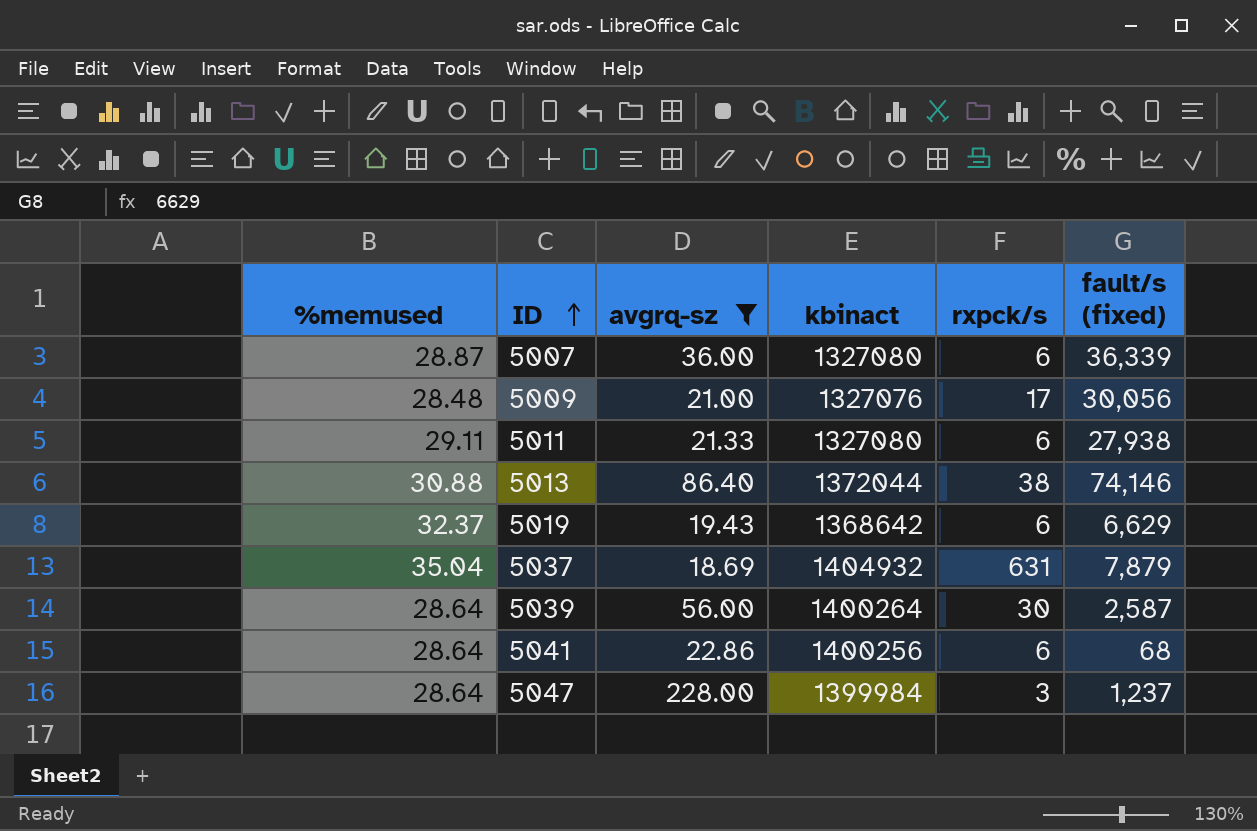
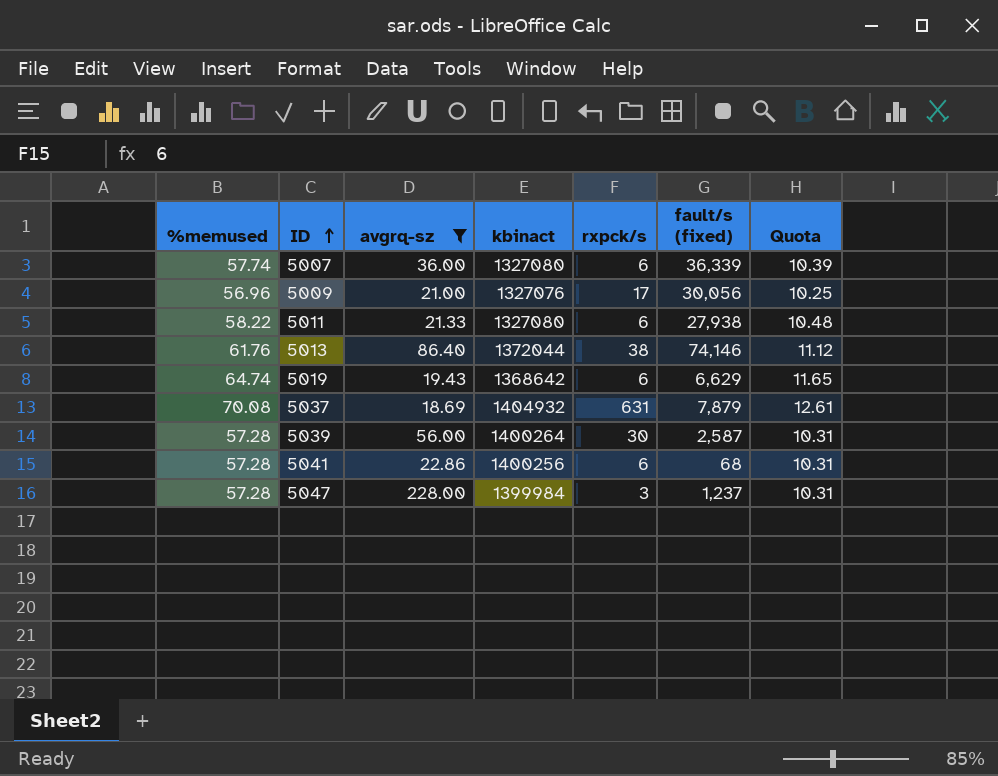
column Quota | formula: none -> [%memused] * 0.18
5007 | %memused: 28.87 -> 57.74
5009 | %memused: 28.48 -> 56.96
5011 | %memused: 29.11 -> 58.22
5013 | %memused: 30.88 -> 61.76
5019 | %memused: 32.37 -> 64.74
5037 | %memused: 35.04 -> 70.08
5039 | %memused: 28.64 -> 57.28
5041 | %memused: 28.64 -> 57.28
5047 | %memused: 28.64 -> 57.28

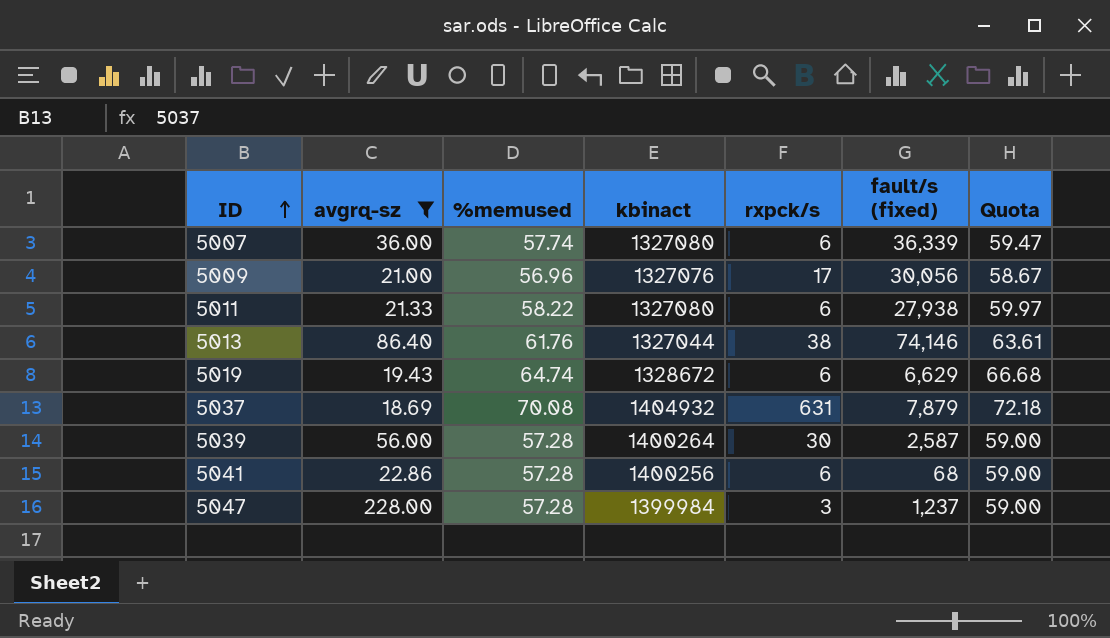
column %memused | position: 1 -> 3
column Quota | formula: [%memused] * 0.18 -> [%memused] * 1.03
5013 | kbinact: 1372044 -> 1327044
5019 | kbinact: 1368642 -> 1328672

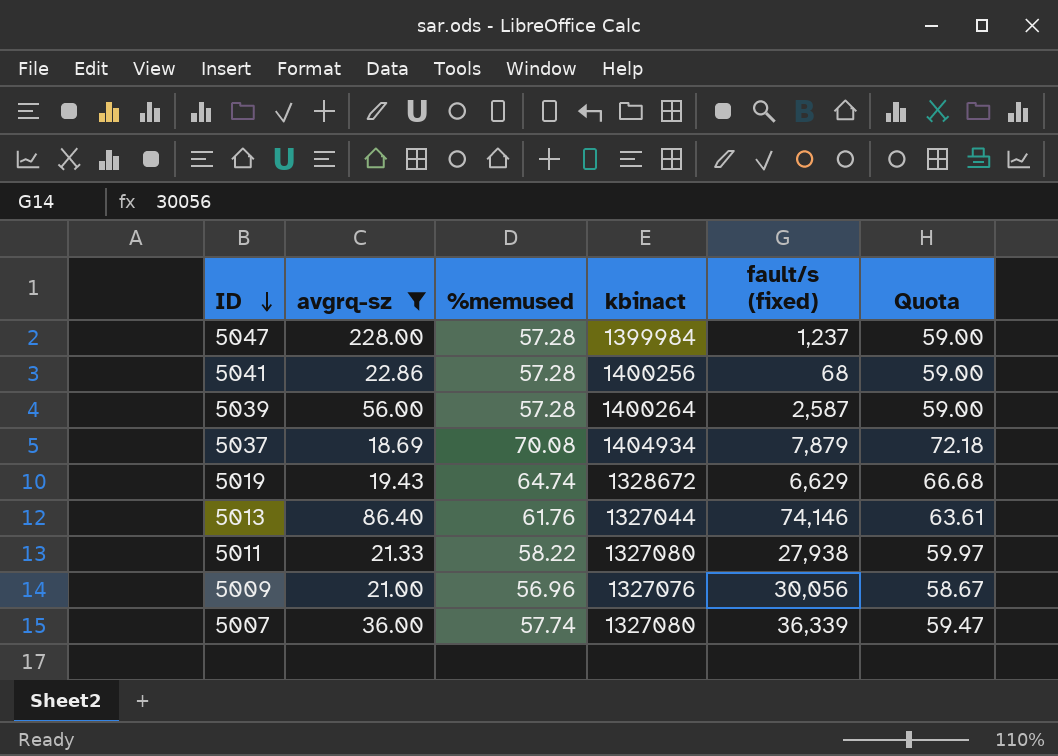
row order: ID ascending -> ID descending
column rxpck/s | position: 5 -> none
5037 | kbinact: 1404932 -> 1404934

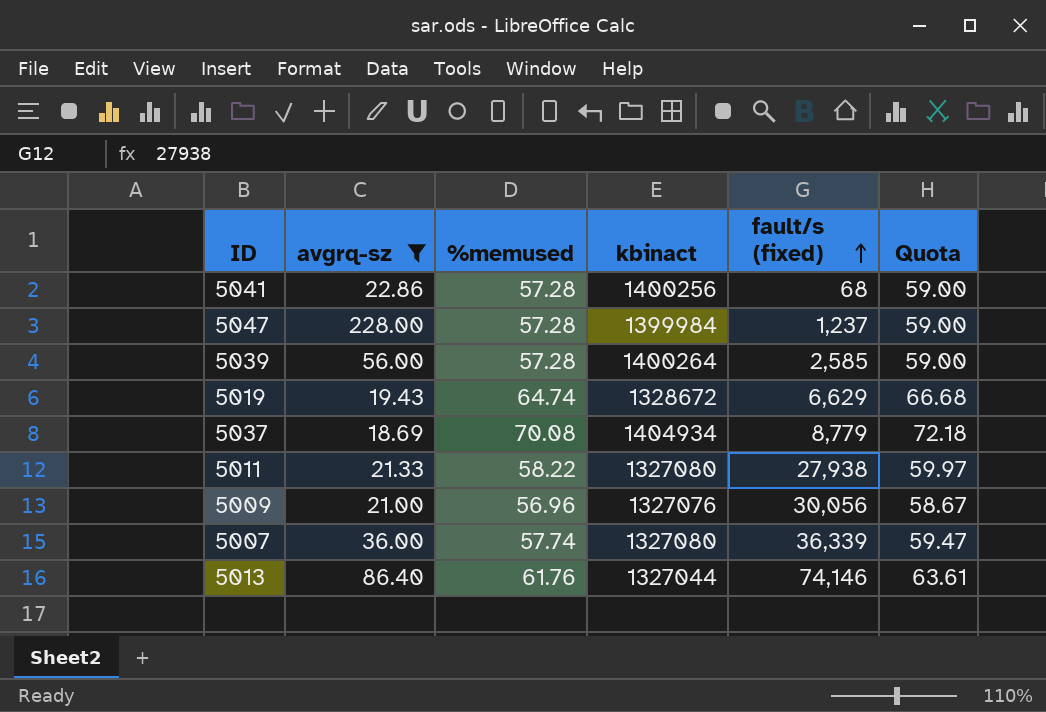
row order: ID descending -> fault/s (fixed) ascending
5039 | fault/s (fixed): 2,587 -> 2,585
5037 | fault/s (fixed): 7,879 -> 8,779

